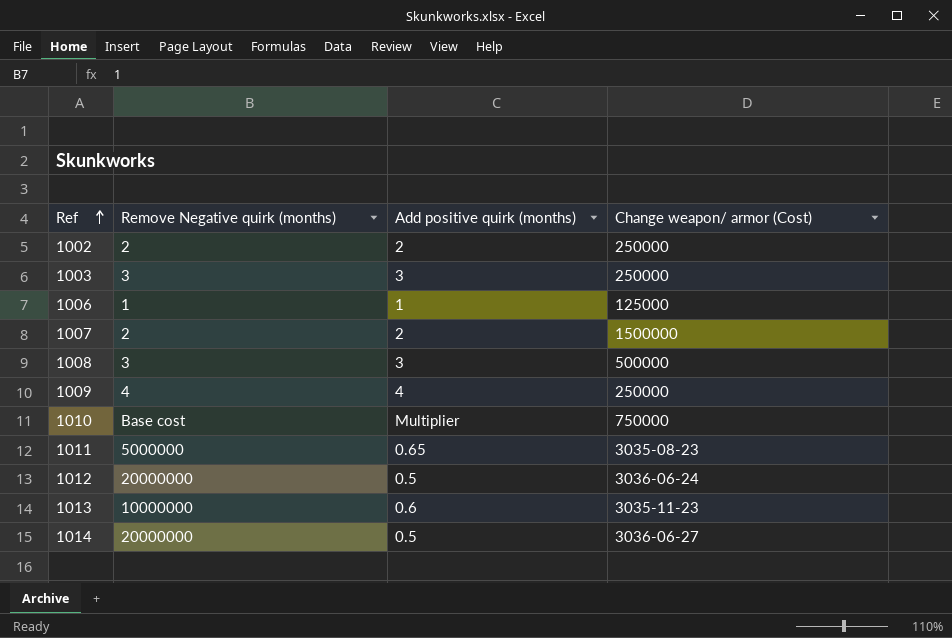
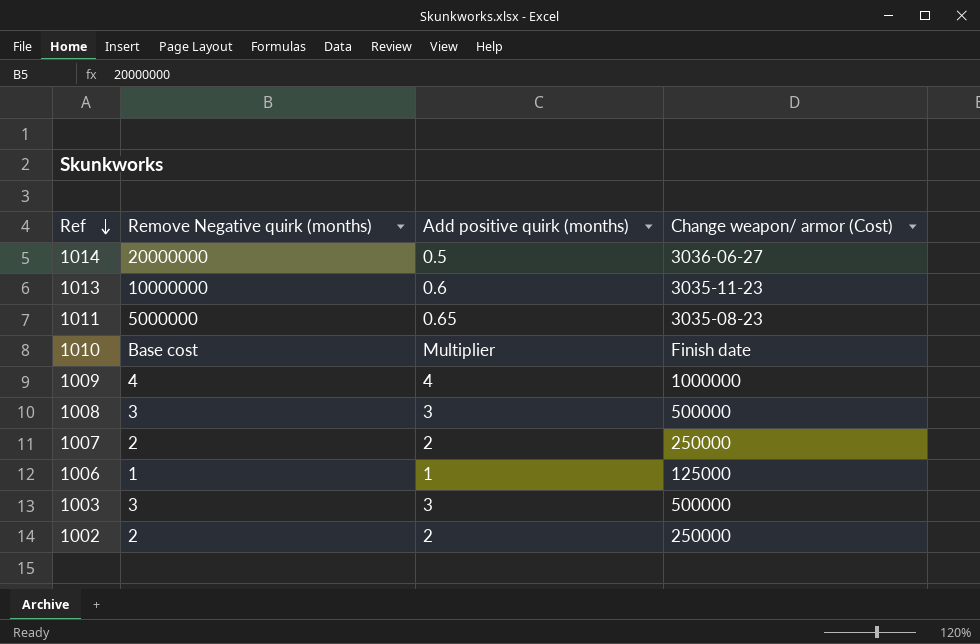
row order: Ref ascending -> Ref descending
row 1012: 20000000 | 0.5 | 3036-06-24 -> none
1010 | Change weapon/ armor (Cost): 750000 -> Finish date
1009 | Change weapon/ armor (Cost): 250000 -> 1000000
1007 | Change weapon/ armor (Cost): 1500000 -> 250000
1003 | Change weapon/ armor (Cost): 250000 -> 500000

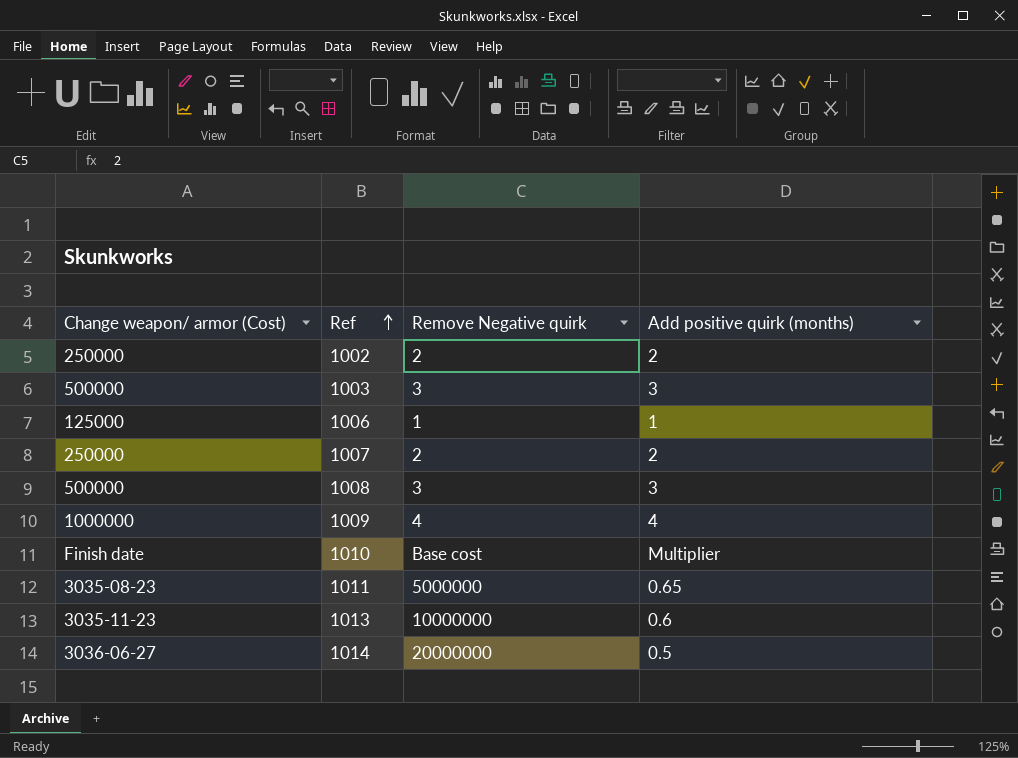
row order: Ref descending -> Ref ascending
column Change weapon/ armor (Cost) | position: 4 -> 1
column name: Remove Negative quirk (months) -> Remove Negative quirk

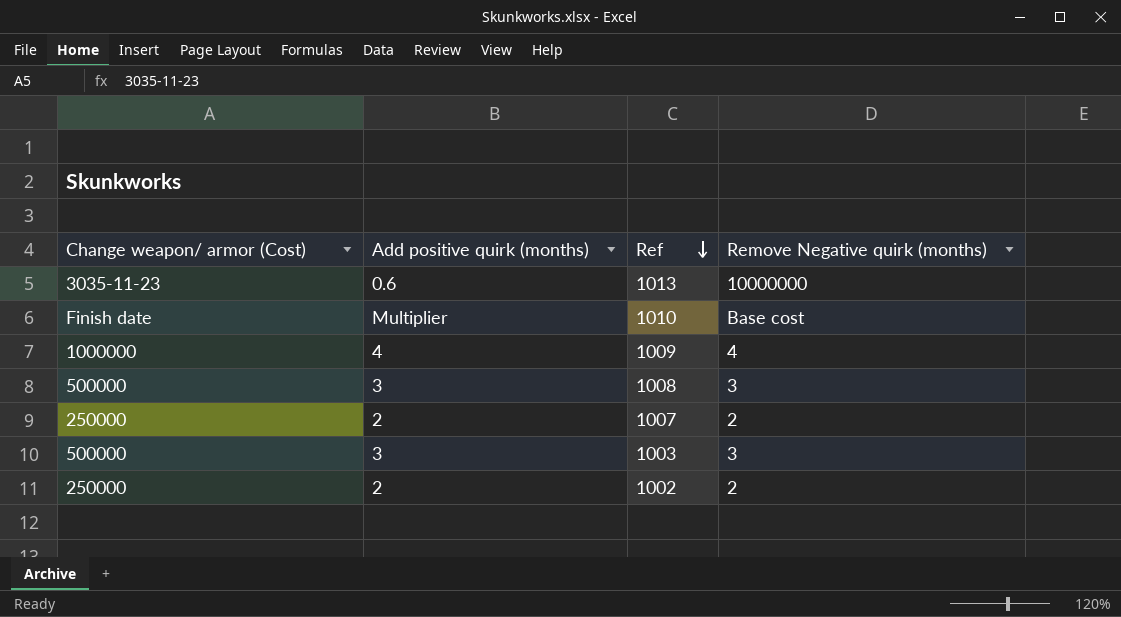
row order: Ref ascending -> Ref descending
column Add positive quirk (months) | position: 4 -> 2
column name: Remove Negative quirk -> Remove Negative quirk (months)
row 1006: 125000 | 1 | 1 -> none
row 1011: 3035-08-23 | 5000000 | 0.65 -> none
row 1014: 3036-06-27 | 20000000 | 0.5 -> none

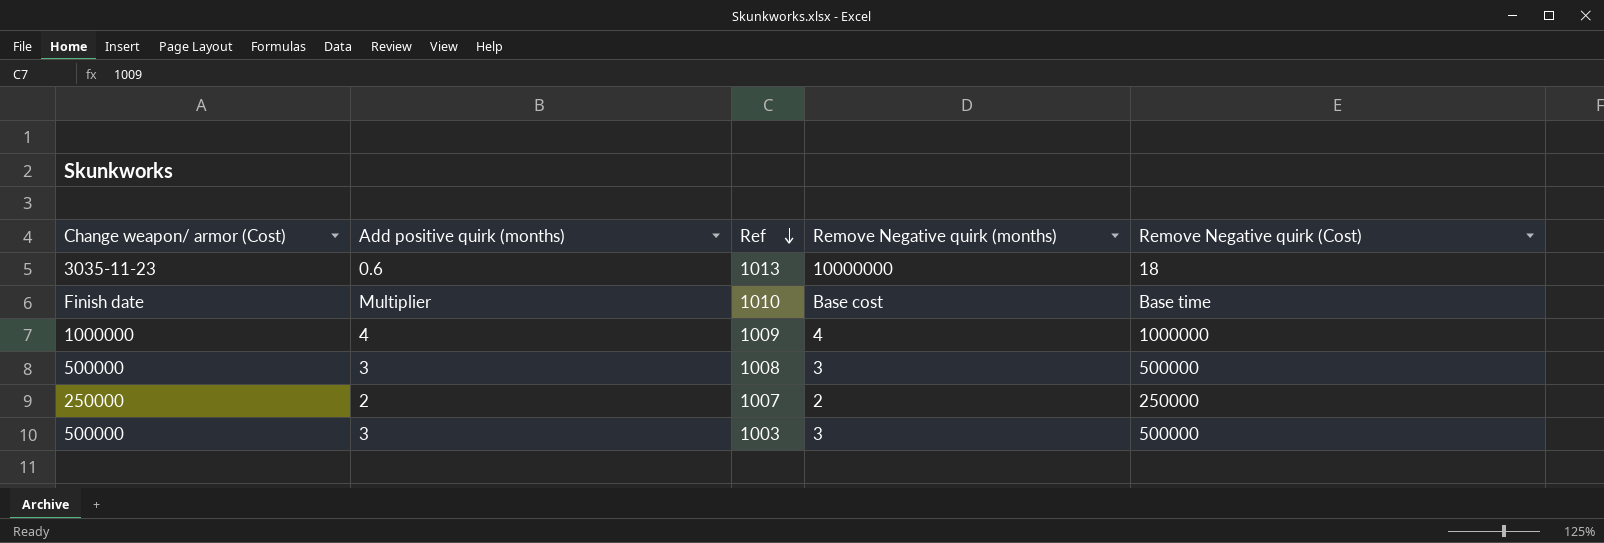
column Remove Negative quirk (Cost) | position: none -> 5
row 1002: 250000 | 2 | 2 -> none

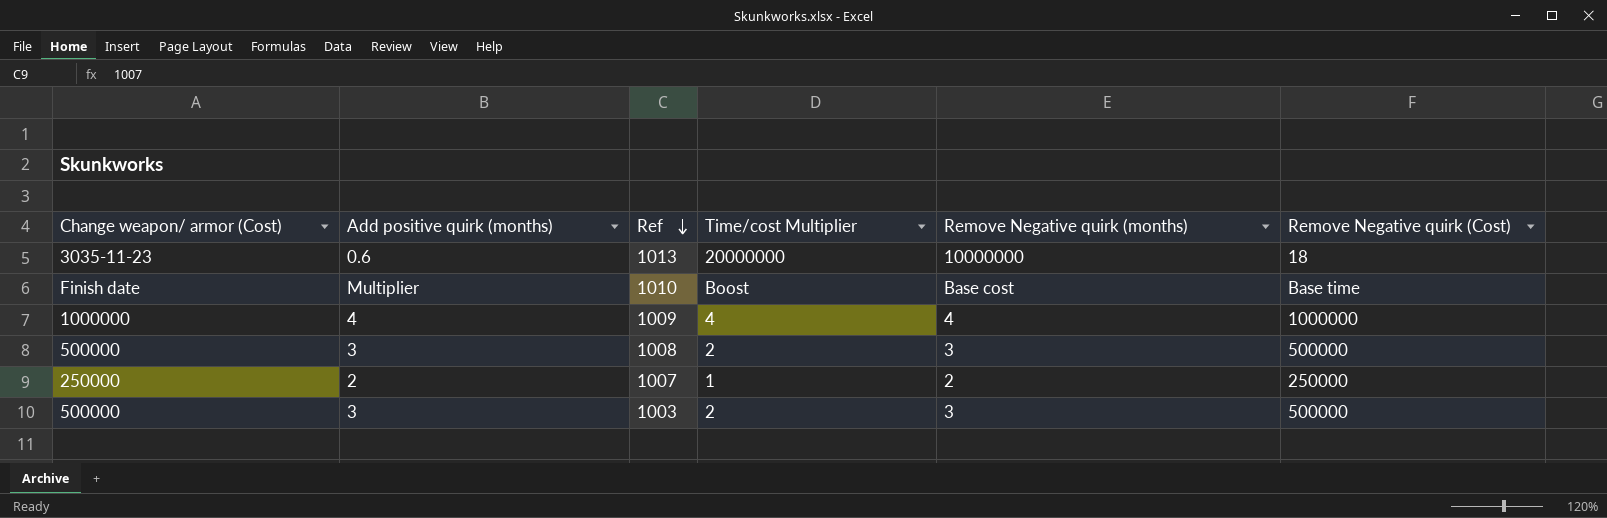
column Time/cost Multiplier | position: none -> 4

